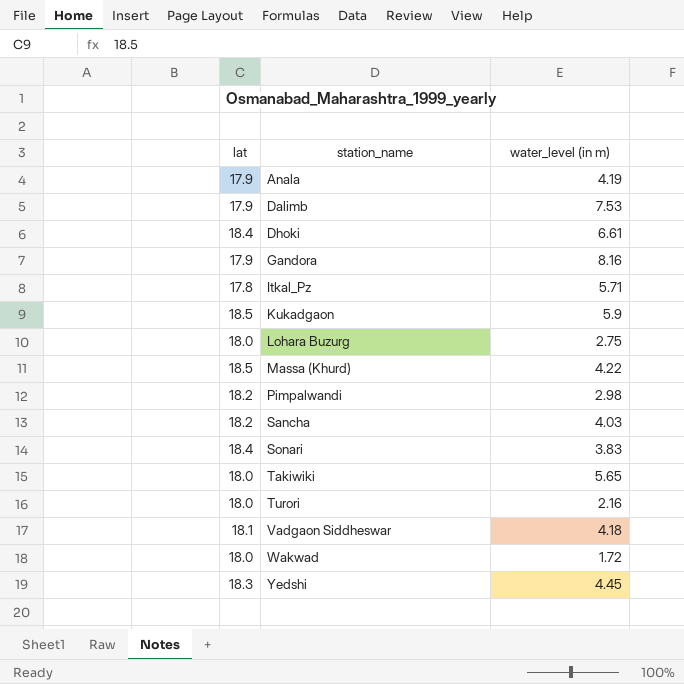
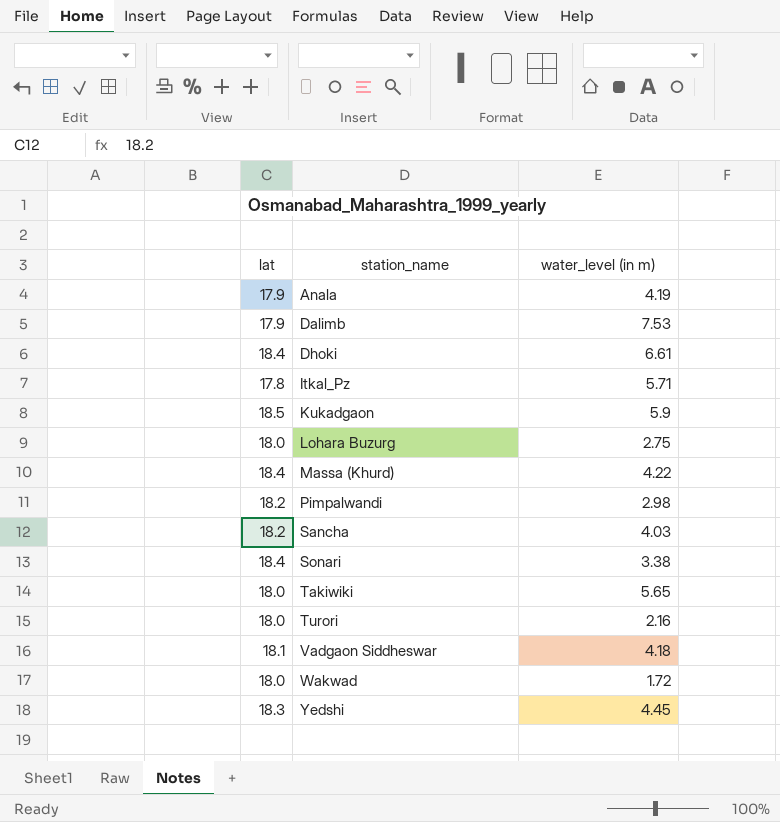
row Gandora: 17.9 | 8.16 -> none
Massa (Khurd) | lat: 18.5 -> 18.4
Sonari | water_level (in m): 3.83 -> 3.38

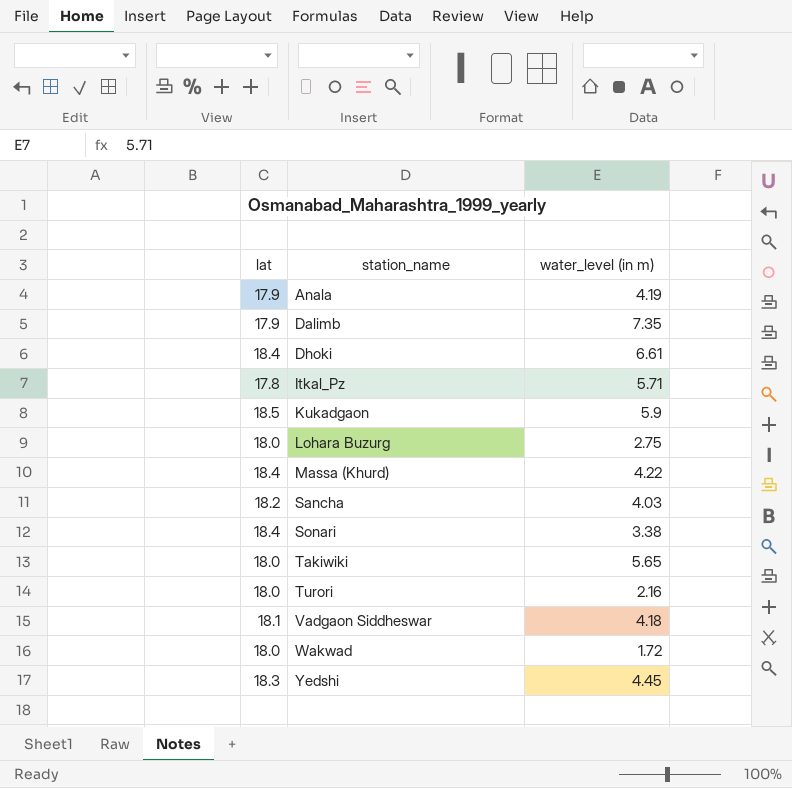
row Pimpalwandi: 18.2 | 2.98 -> none
Dalimb | water_level (in m): 7.53 -> 7.35

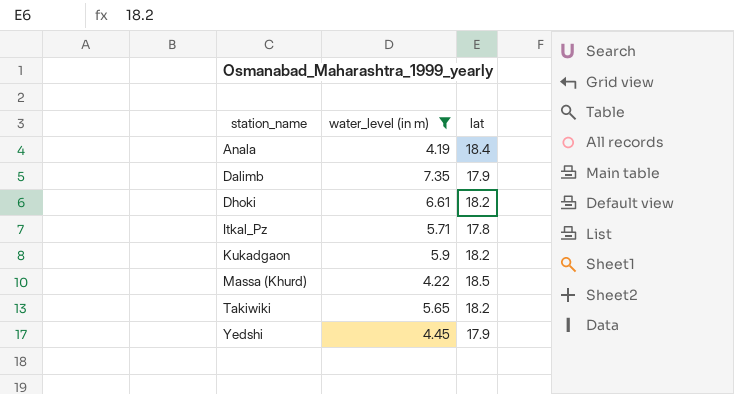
filter: none -> water_level (in m) >= 4.19
column lat | position: 1 -> 3
Anala | lat: 17.9 -> 18.4
Dhoki | lat: 18.4 -> 18.2
Kukadgaon | lat: 18.5 -> 18.2
Massa (Khurd) | lat: 18.4 -> 18.5
Takiwiki | lat: 18.0 -> 18.2
Yedshi | lat: 18.3 -> 17.9

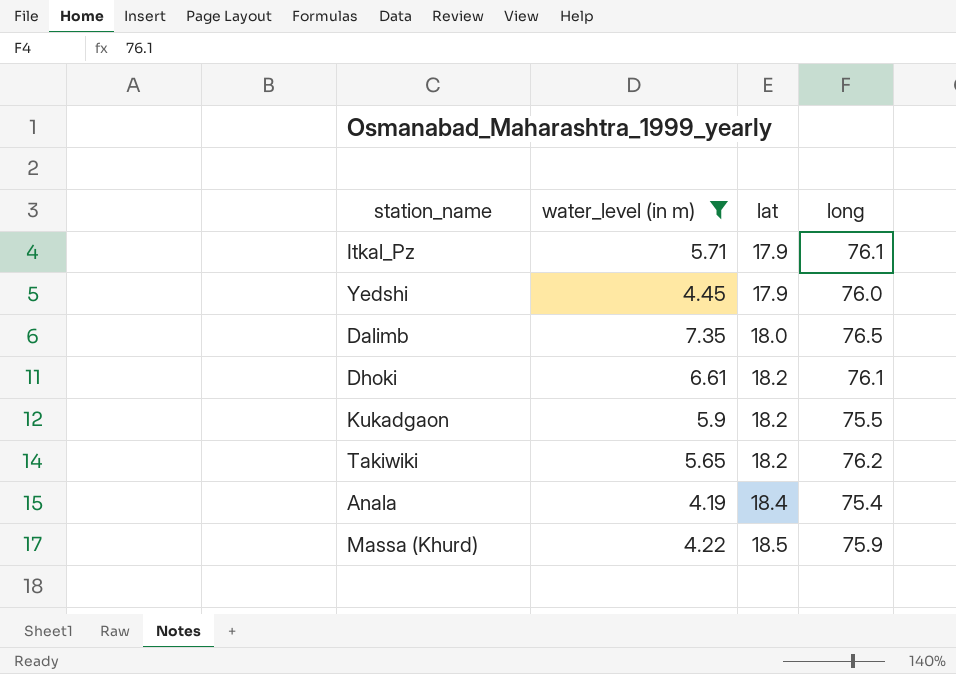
row order: station_name ascending -> lat ascending
column long | position: none -> 4
Itkal_Pz | lat: 17.8 -> 17.9
Dalimb | lat: 17.9 -> 18.0

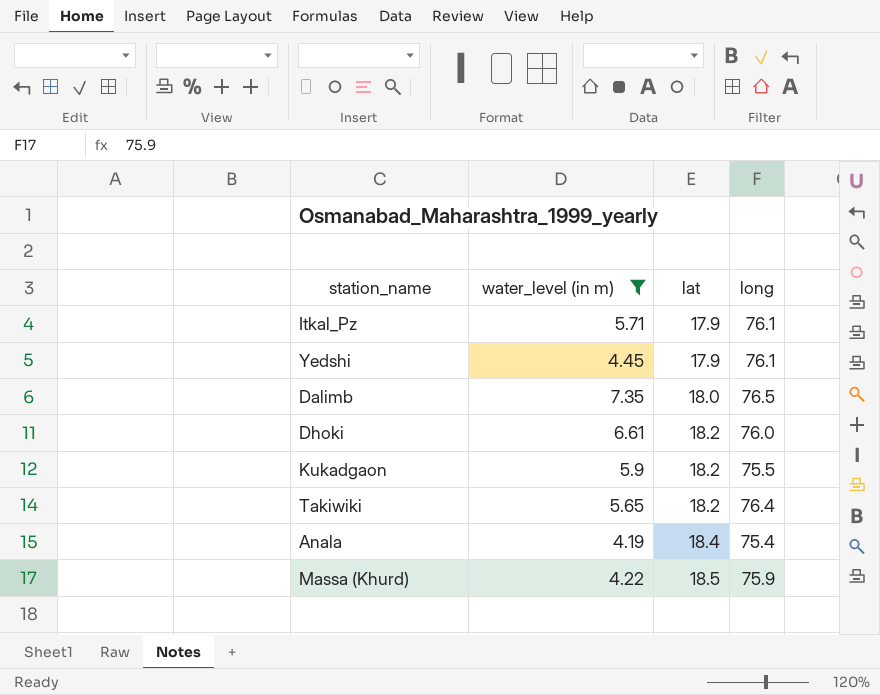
Yedshi | long: 76.0 -> 76.1
Dhoki | long: 76.1 -> 76.0
Takiwiki | long: 76.2 -> 76.4

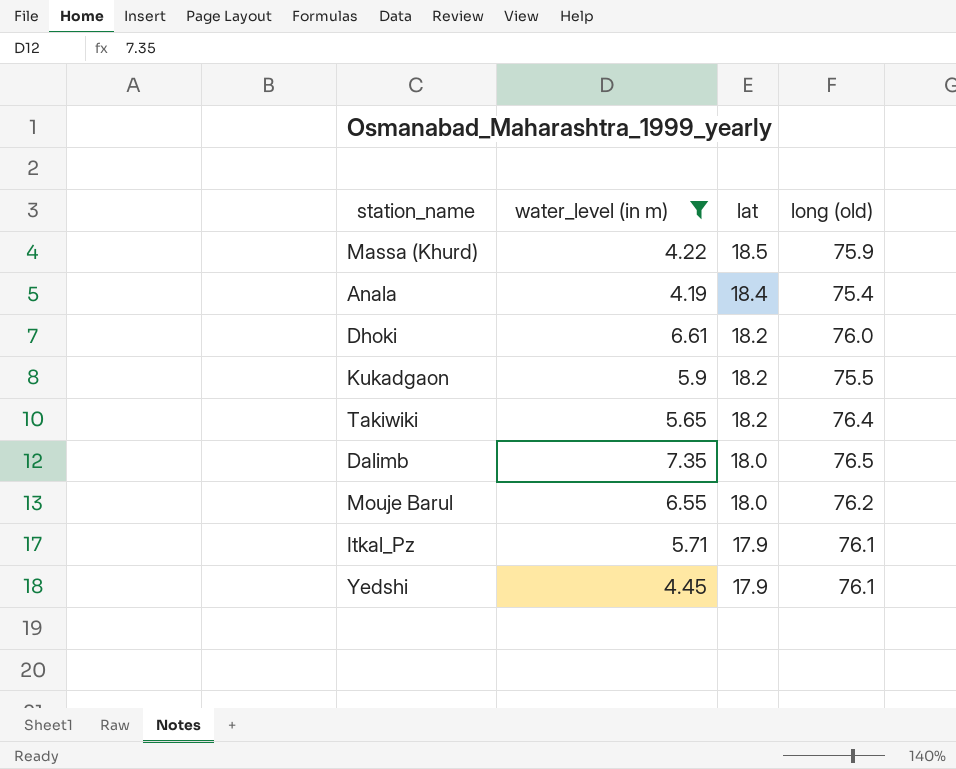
row order: lat ascending -> lat descending
column name: long -> long (old)
row Mouje Barul: none -> 6.55 | 18.0 | 76.2

